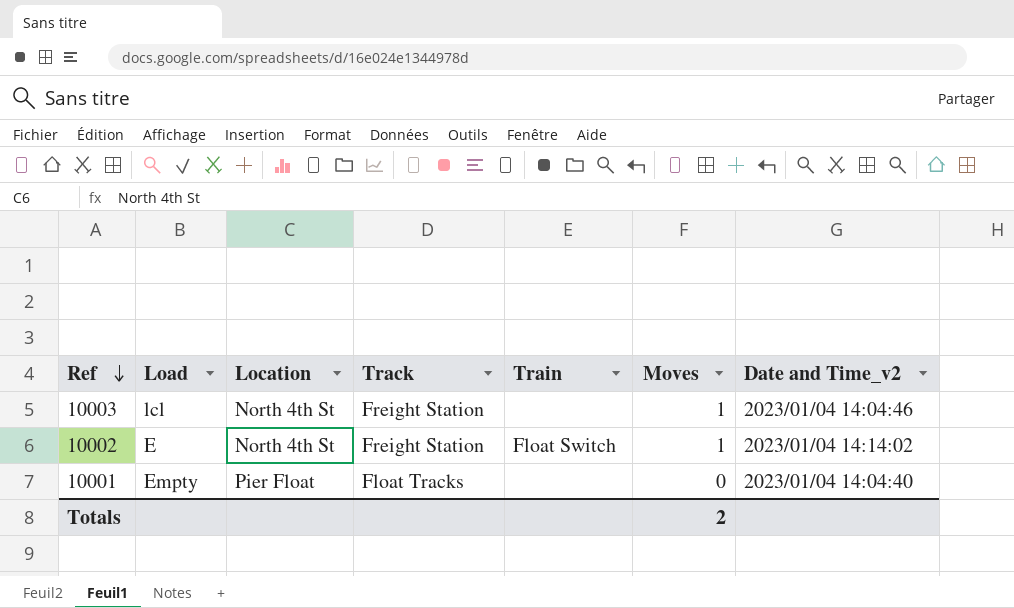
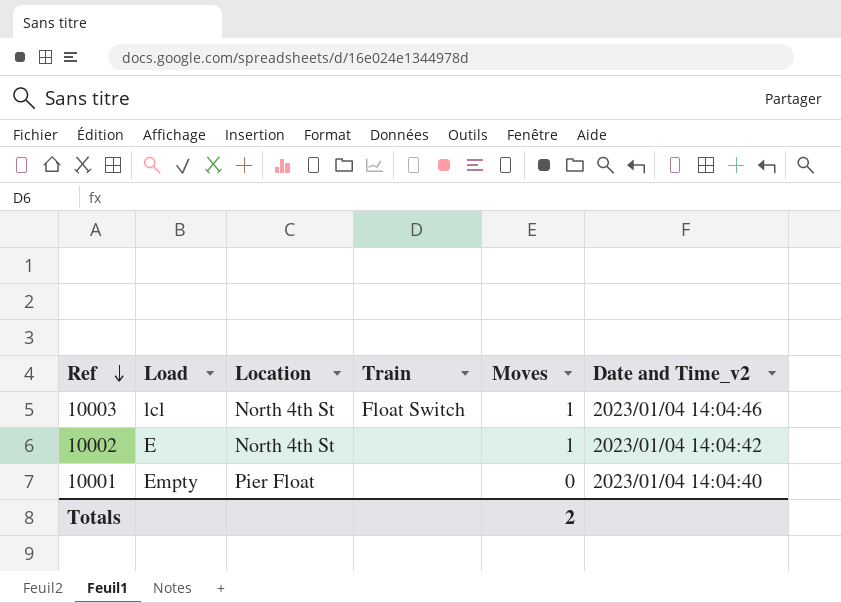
column Track | position: 4 -> none
10003 | Train: none -> Float Switch
10002 | Train: Float Switch -> none
10002 | Date and Time_v2: 2023/01/04 14:14:02 -> 2023/01/04 14:04:42

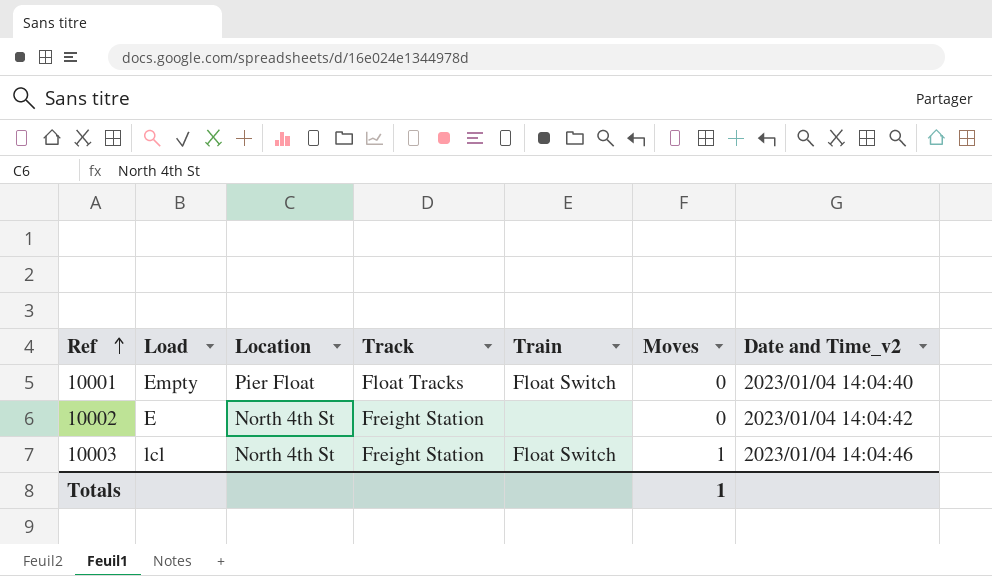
row order: Ref descending -> Ref ascending
column Track | position: none -> 4
10001 | Train: none -> Float Switch
10002 | Moves: 1 -> 0
Totals | Moves: 2 -> 1

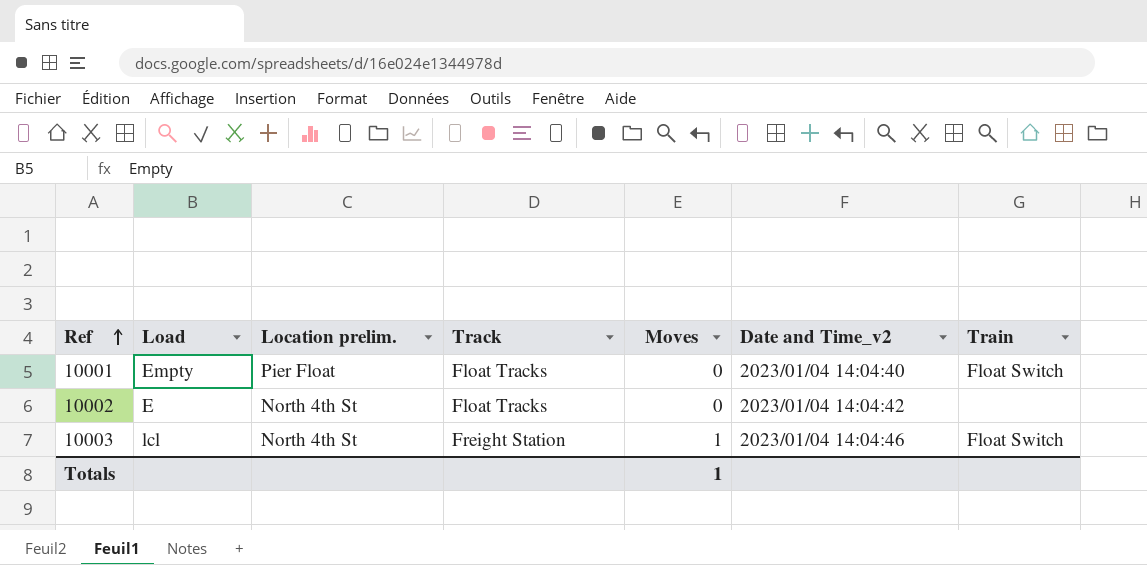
column name: Location -> Location prelim.
column Train | position: 5 -> 7
10002 | Track: Freight Station -> Float Tracks

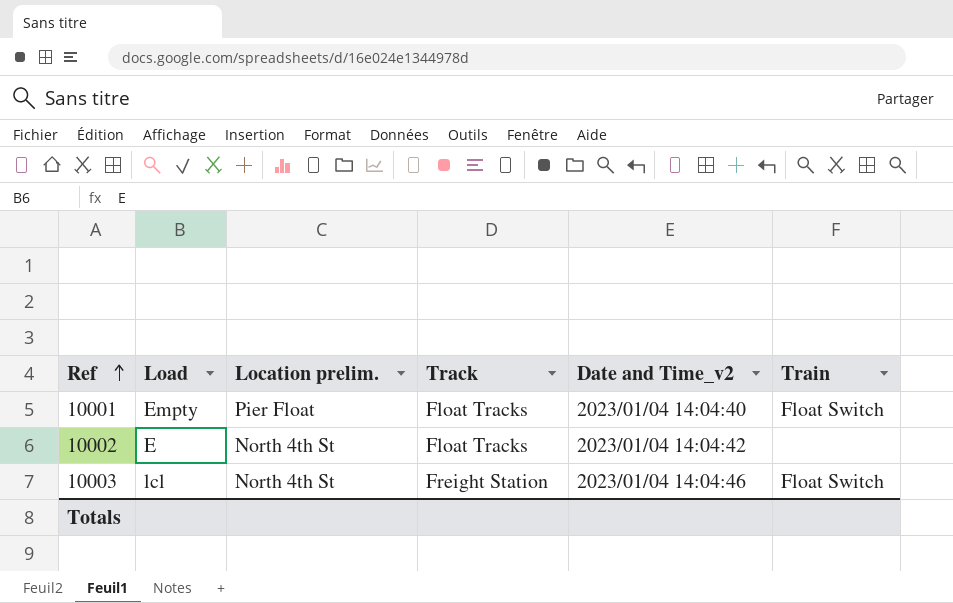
column Moves | position: 5 -> none

